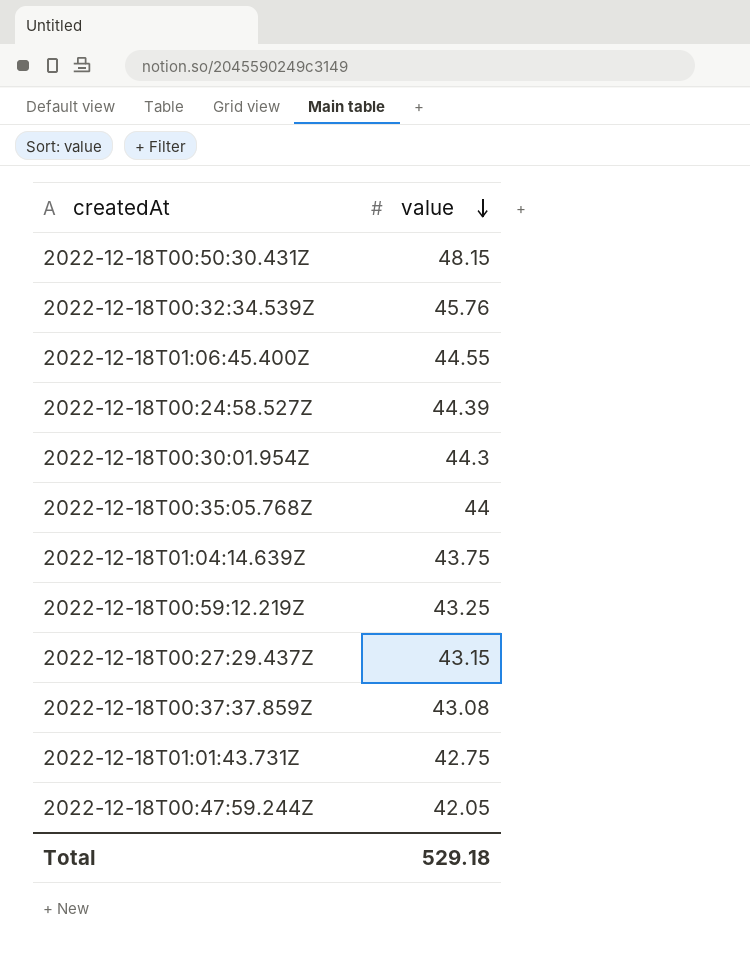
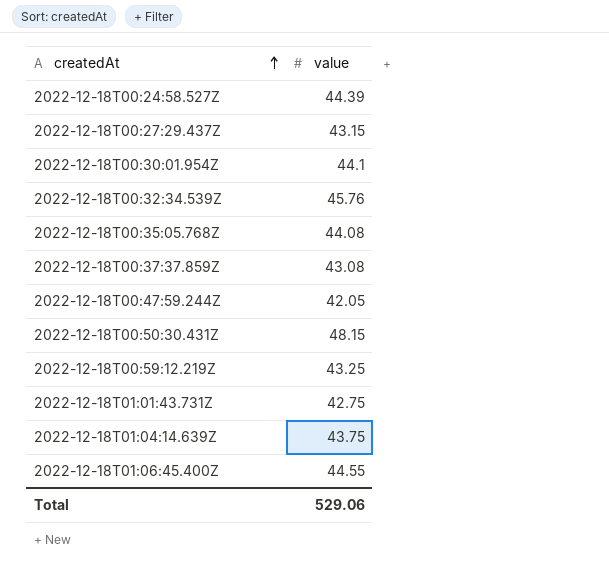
row order: value descending -> createdAt ascending
2022-12-18T00:30:01.954Z | value: 44.3 -> 44.1
2022-12-18T00:35:05.768Z | value: 44 -> 44.08
Total | value: 529.18 -> 529.06

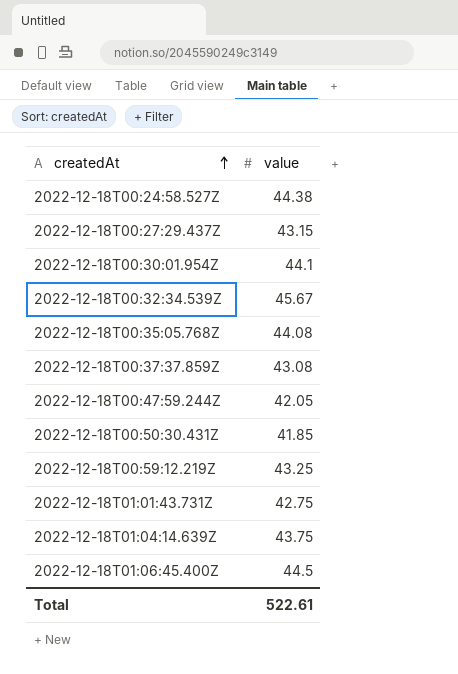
2022-12-18T00:24:58.527Z | value: 44.39 -> 44.38
2022-12-18T00:32:34.539Z | value: 45.76 -> 45.67
2022-12-18T00:50:30.431Z | value: 48.15 -> 41.85
2022-12-18T01:06:45.400Z | value: 44.55 -> 44.5
Total | value: 529.06 -> 522.61

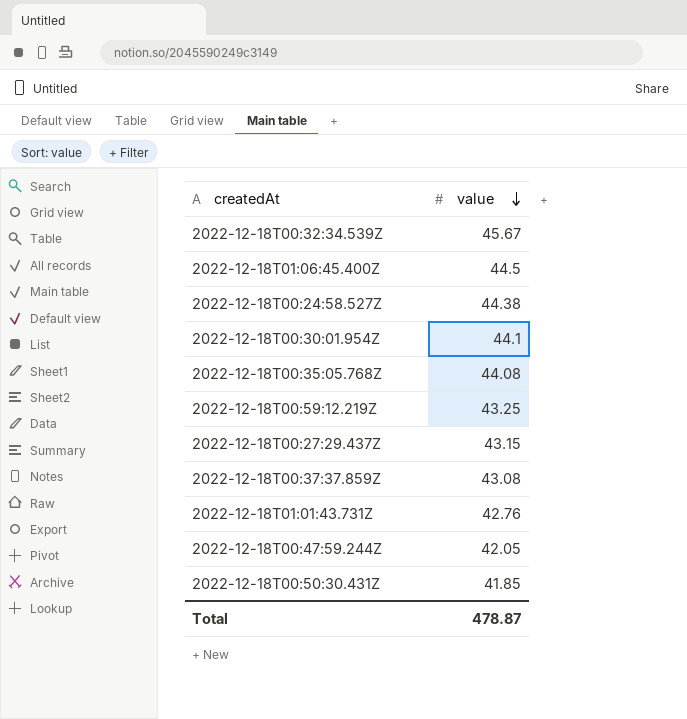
row order: createdAt ascending -> value descending
row 2022-12-18T01:04:14.639Z: 43.75 -> none
2022-12-18T01:01:43.731Z | value: 42.75 -> 42.76
Total | value: 522.61 -> 478.87

